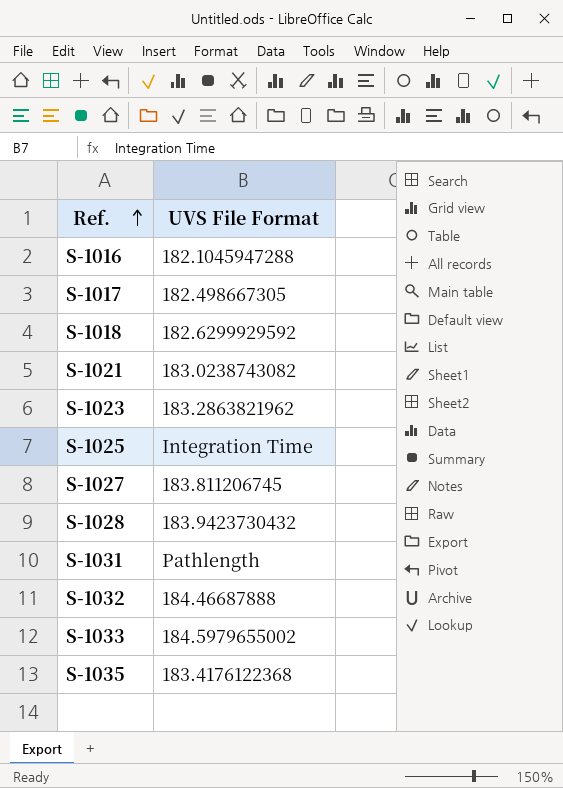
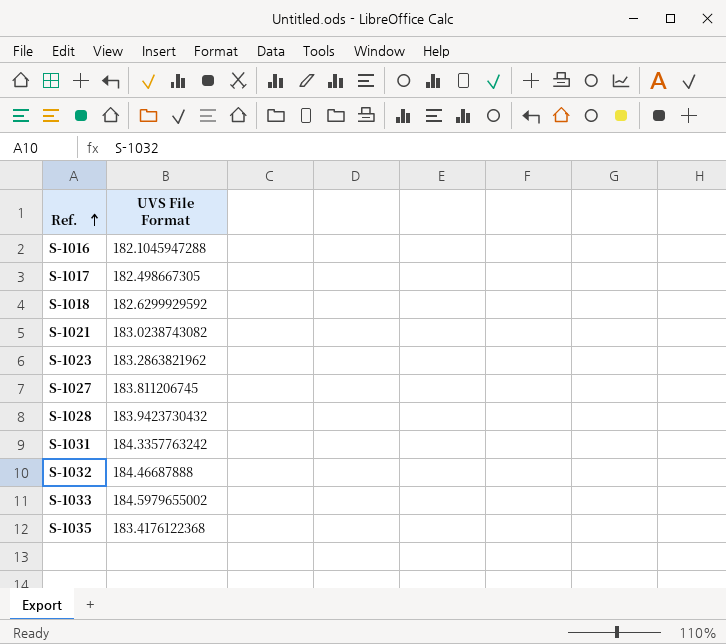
row S-1025: Integration Time -> none
S-1031 | UVS File Format: Pathlength -> 184.3357763242

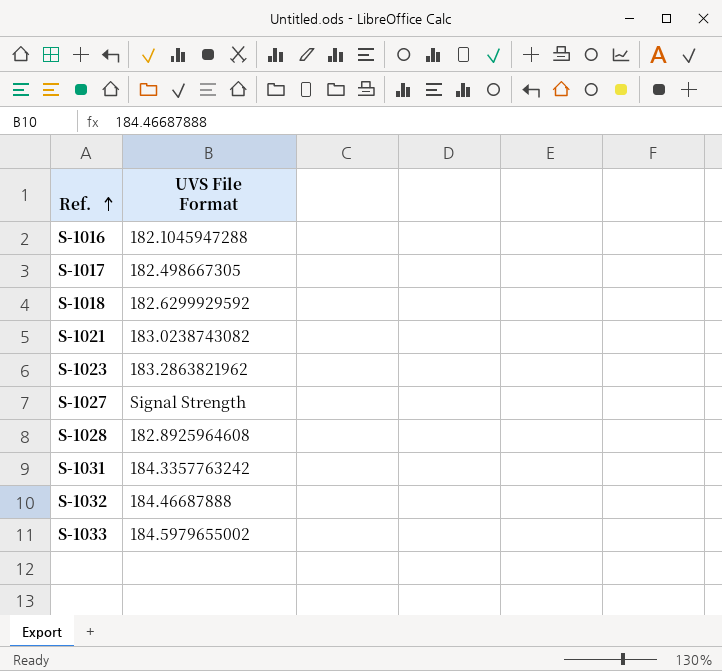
row S-1035: 183.4176122368 -> none
S-1027 | UVS File Format: 183.811206745 -> Signal Strength
S-1028 | UVS File Format: 183.9423730432 -> 182.8925964608

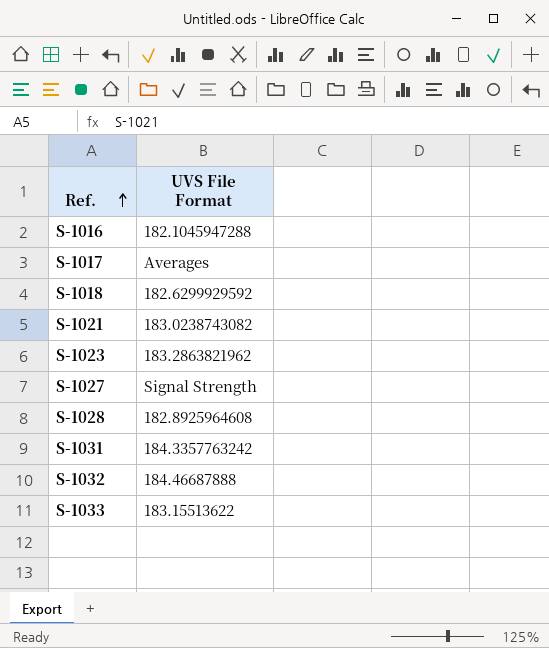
S-1017 | UVS File Format: 182.498667305 -> Averages
S-1033 | UVS File Format: 184.5979655002 -> 183.15513622

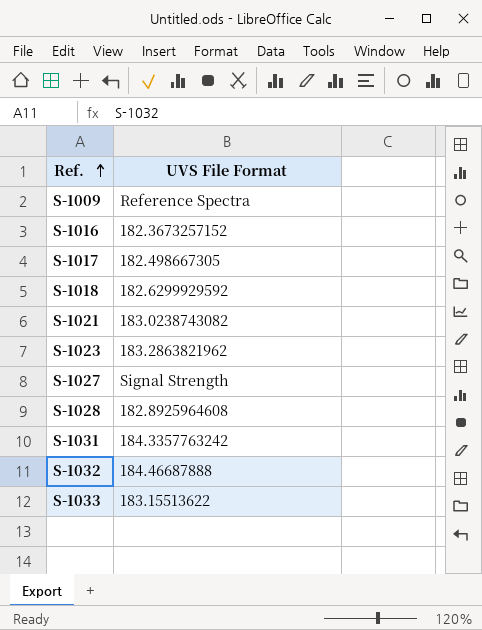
row S-1009: none -> Reference Spectra
S-1016 | UVS File Format: 182.1045947288 -> 182.3673257152
S-1017 | UVS File Format: Averages -> 182.498667305

